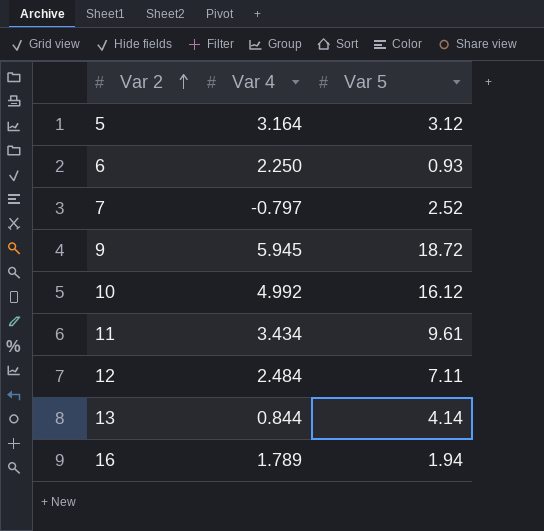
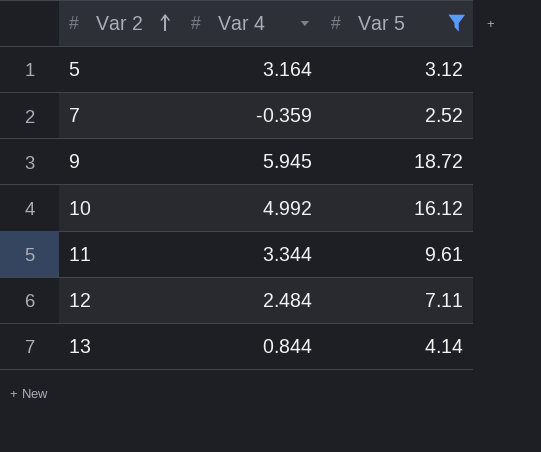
filter: none -> Var 5 >= 2.52
7 | Var 4: -0.797 -> -0.359
11 | Var 4: 3.434 -> 3.344

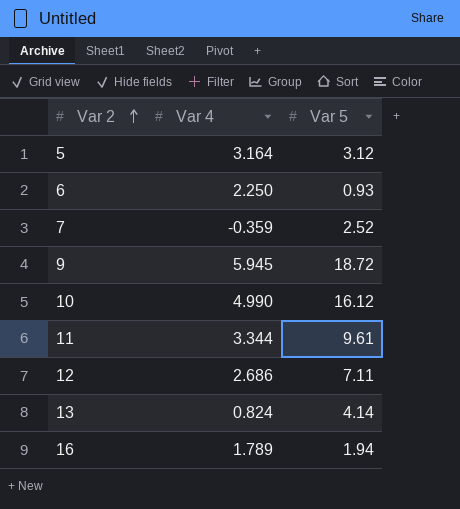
filter: Var 5 >= 2.52 -> none
10 | Var 4: 4.992 -> 4.990
12 | Var 4: 2.484 -> 2.686
13 | Var 4: 0.844 -> 0.824

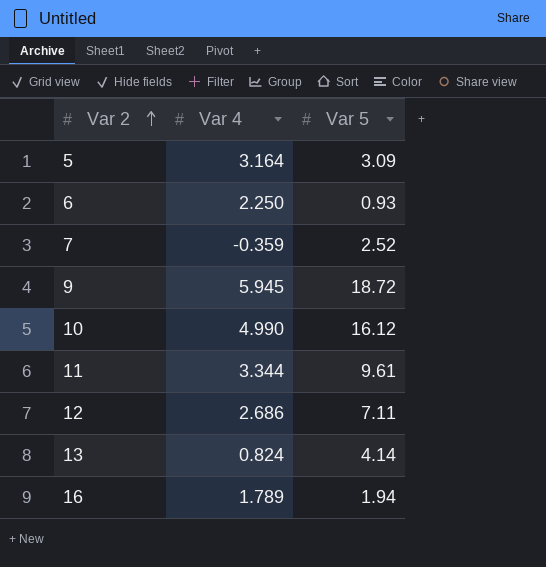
5 | Var 5: 3.12 -> 3.09

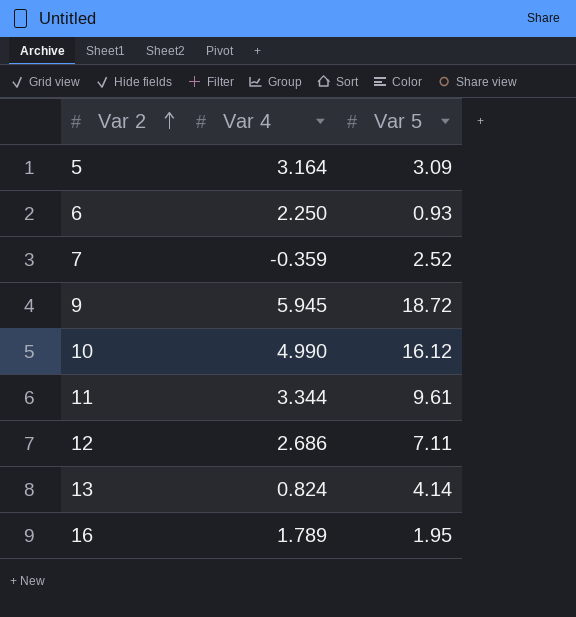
16 | Var 5: 1.94 -> 1.95

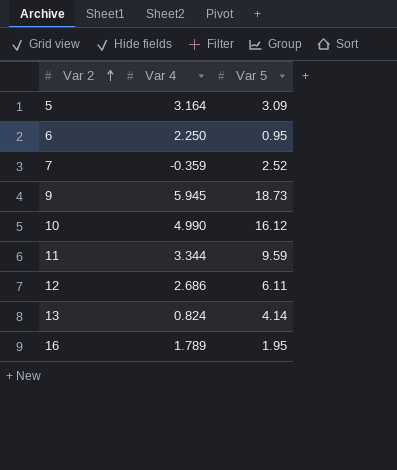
6 | Var 5: 0.93 -> 0.95
9 | Var 5: 18.72 -> 18.73
11 | Var 5: 9.61 -> 9.59
12 | Var 5: 7.11 -> 6.11

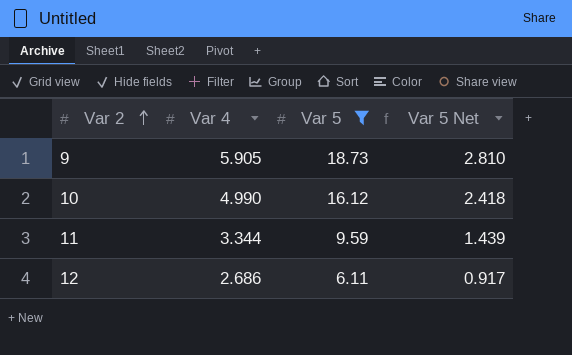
filter: none -> Var 5 >= 6.11
column Var 5 Net | formula: none -> [Var 5] * 0.15
9 | Var 4: 5.945 -> 5.905

